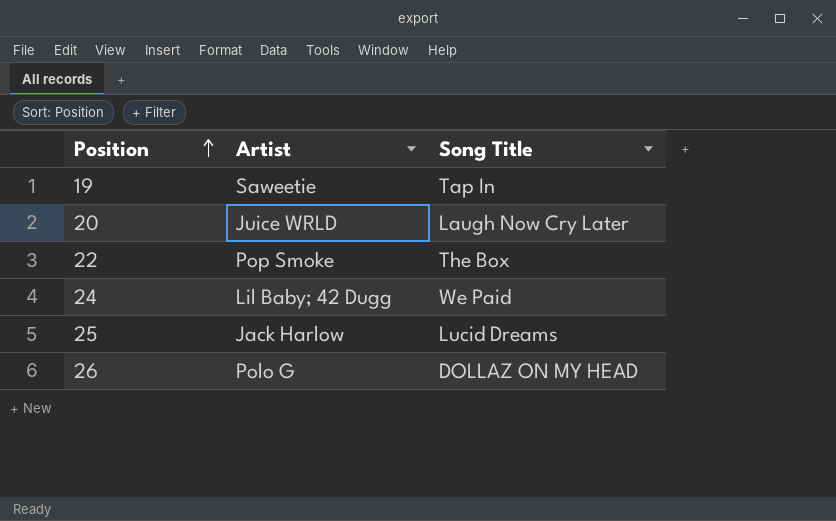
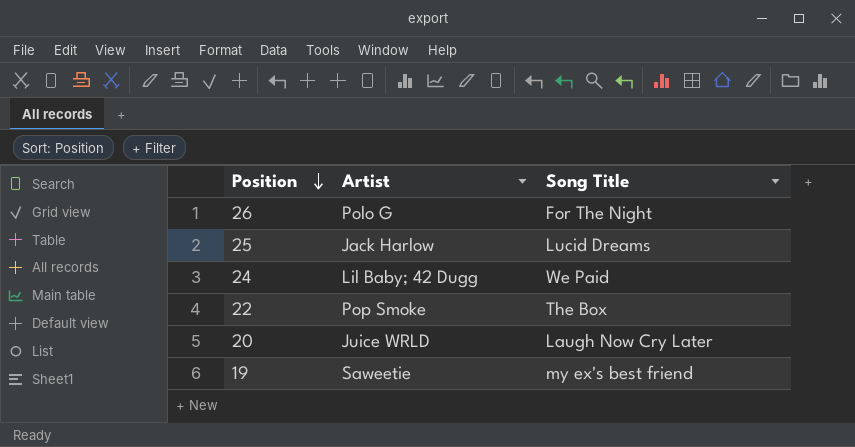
row order: Position ascending -> Position descending
26 | Song Title: DOLLAZ ON MY HEAD -> For The Night
19 | Song Title: Tap In -> my ex's best friend

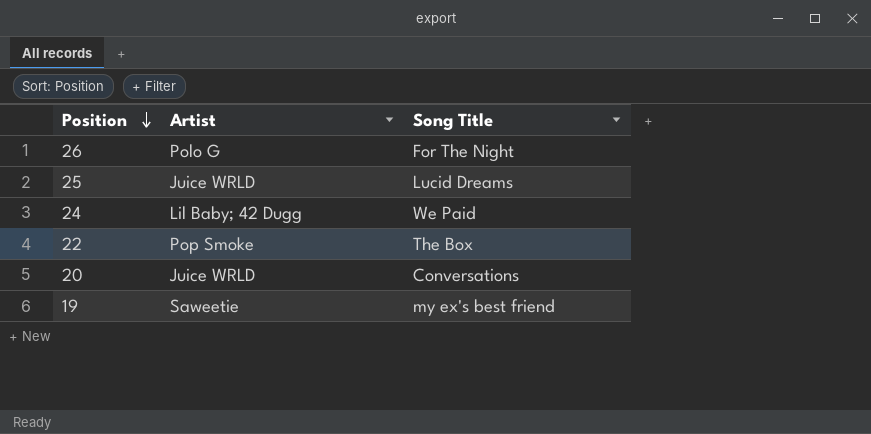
25 | Artist: Jack Harlow -> Juice WRLD
20 | Song Title: Laugh Now Cry Later -> Conversations

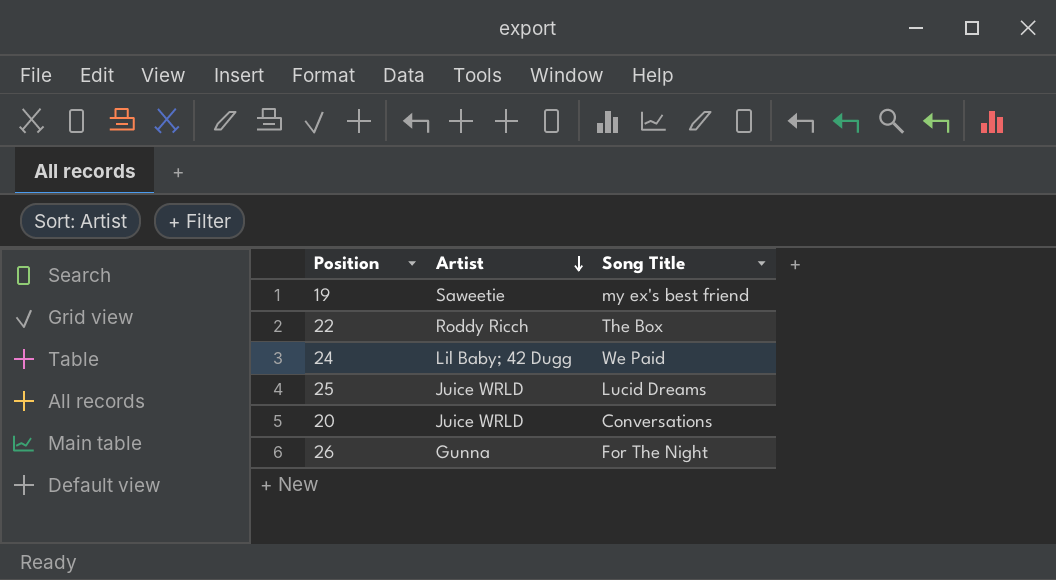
row order: Position descending -> Artist descending
22 | Artist: Pop Smoke -> Roddy Ricch
26 | Artist: Polo G -> Gunna

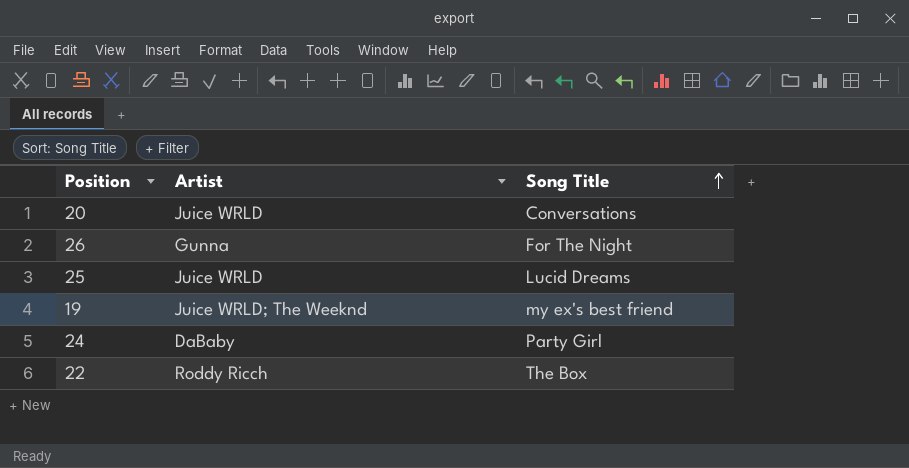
row order: Artist descending -> Song Title ascending
19 | Artist: Saweetie -> Juice WRLD; The Weeknd
24 | Artist: Lil Baby; 42 Dugg -> DaBaby
24 | Song Title: We Paid -> Party Girl

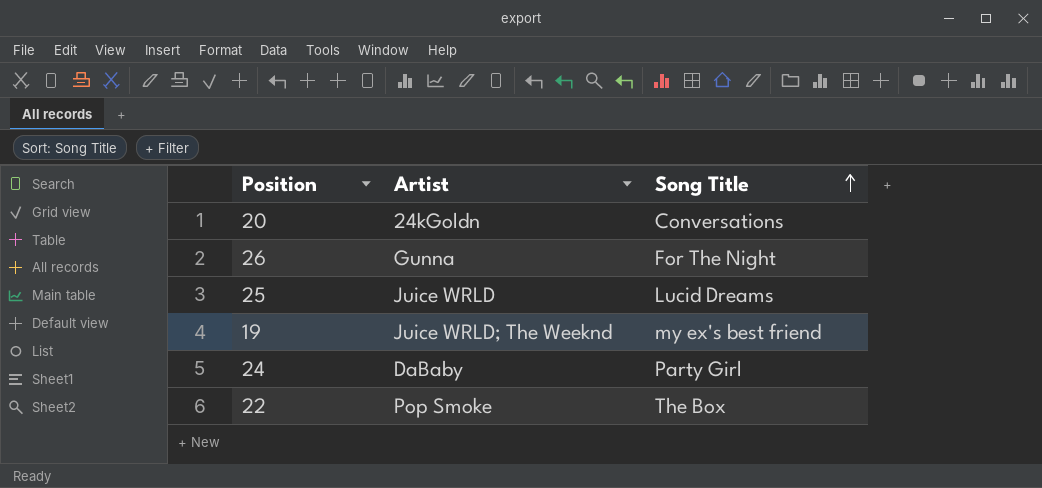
20 | Artist: Juice WRLD -> 24kGoldn
22 | Artist: Roddy Ricch -> Pop Smoke

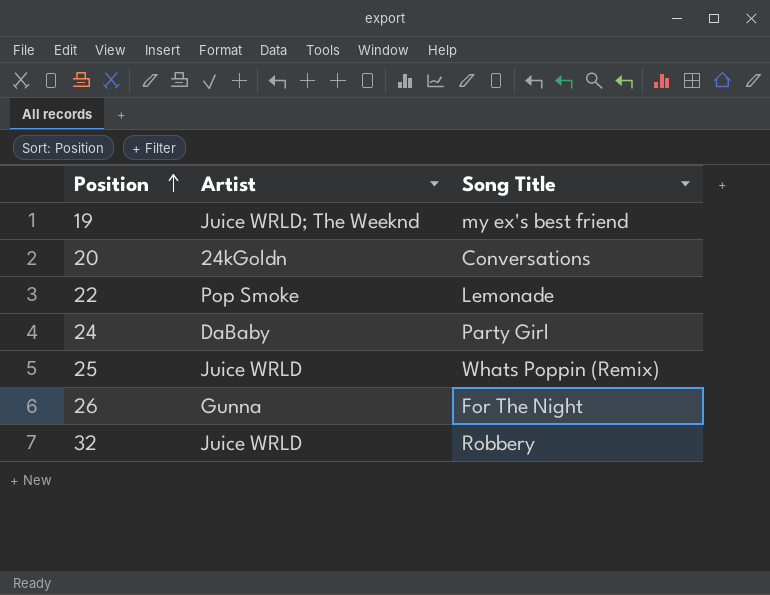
row order: Song Title ascending -> Position ascending
22 | Song Title: The Box -> Lemonade
25 | Song Title: Lucid Dreams -> Whats Poppin (Remix)
row 32: none -> Juice WRLD | Robbery

